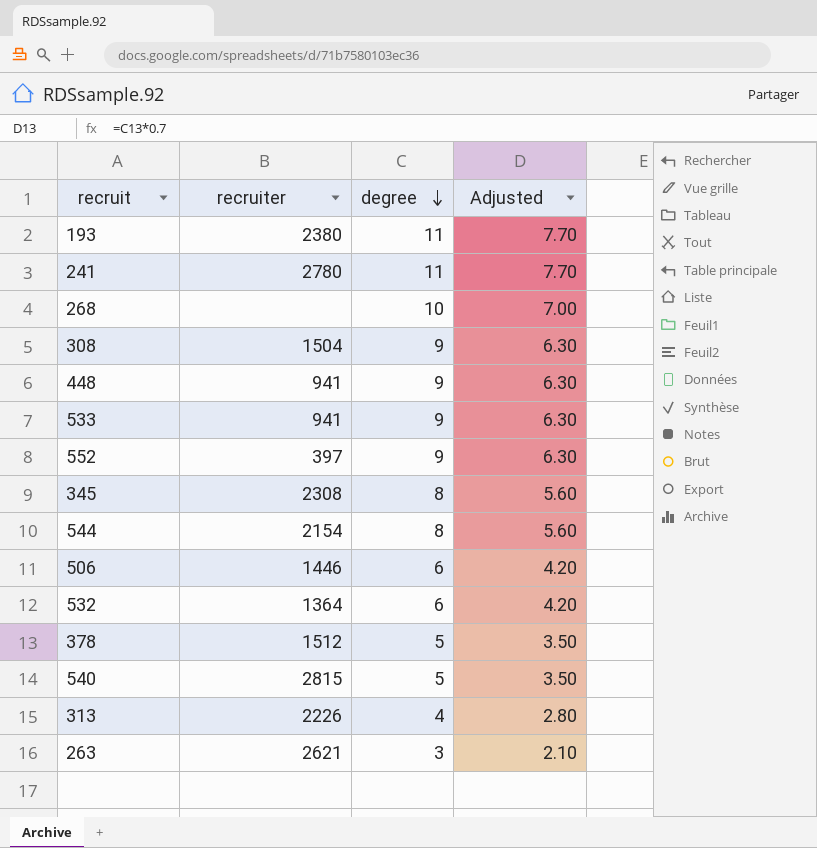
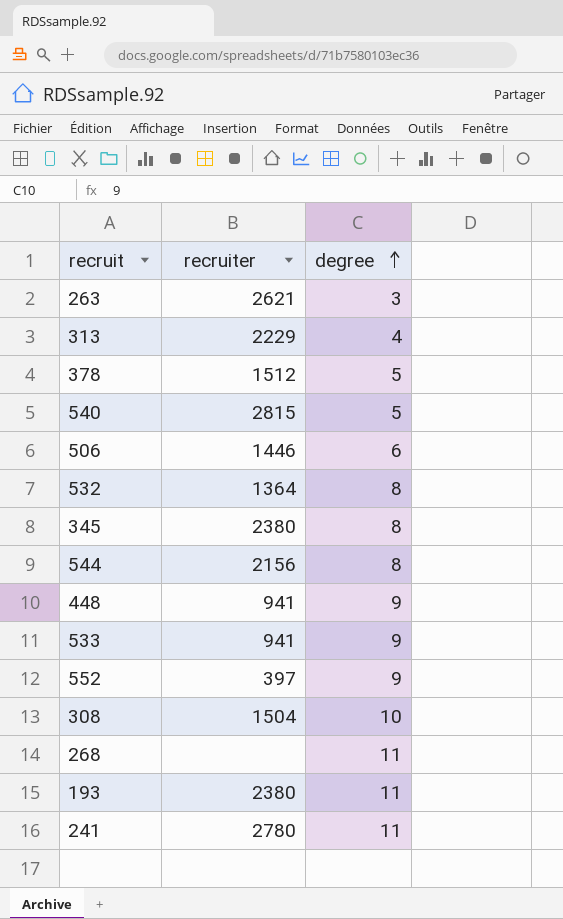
row order: degree descending -> degree ascending
column Adjusted | formula: [degree] * 0.7 -> none
313 | recruiter: 2226 -> 2229
532 | degree: 6 -> 8
345 | recruiter: 2308 -> 2380
544 | recruiter: 2154 -> 2156
308 | degree: 9 -> 10
268 | degree: 10 -> 11

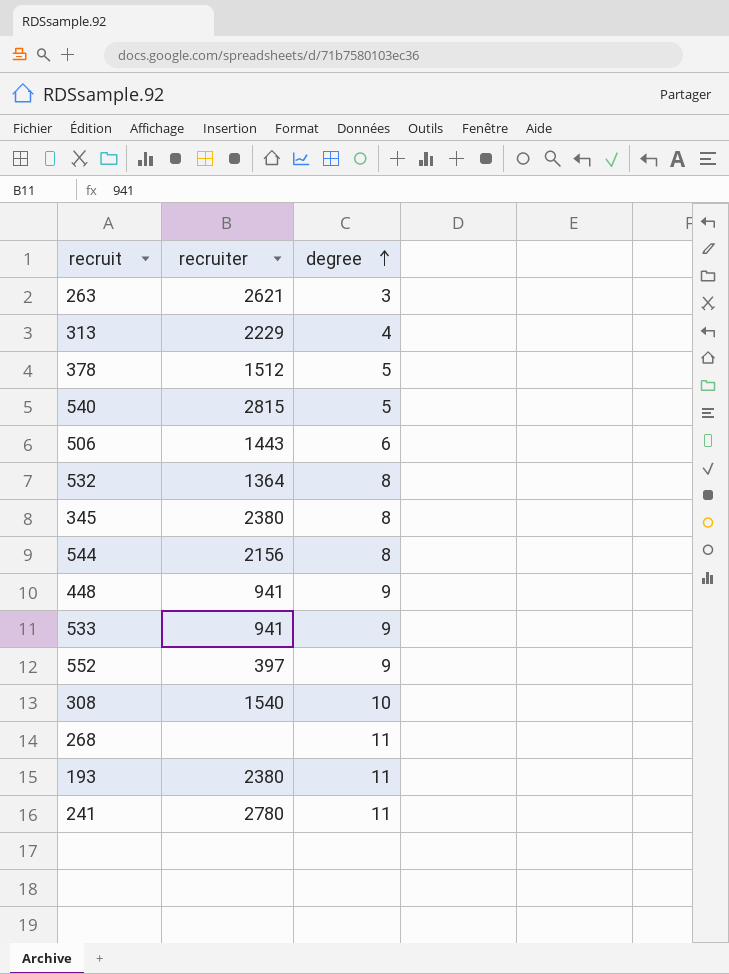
506 | recruiter: 1446 -> 1443
308 | recruiter: 1504 -> 1540

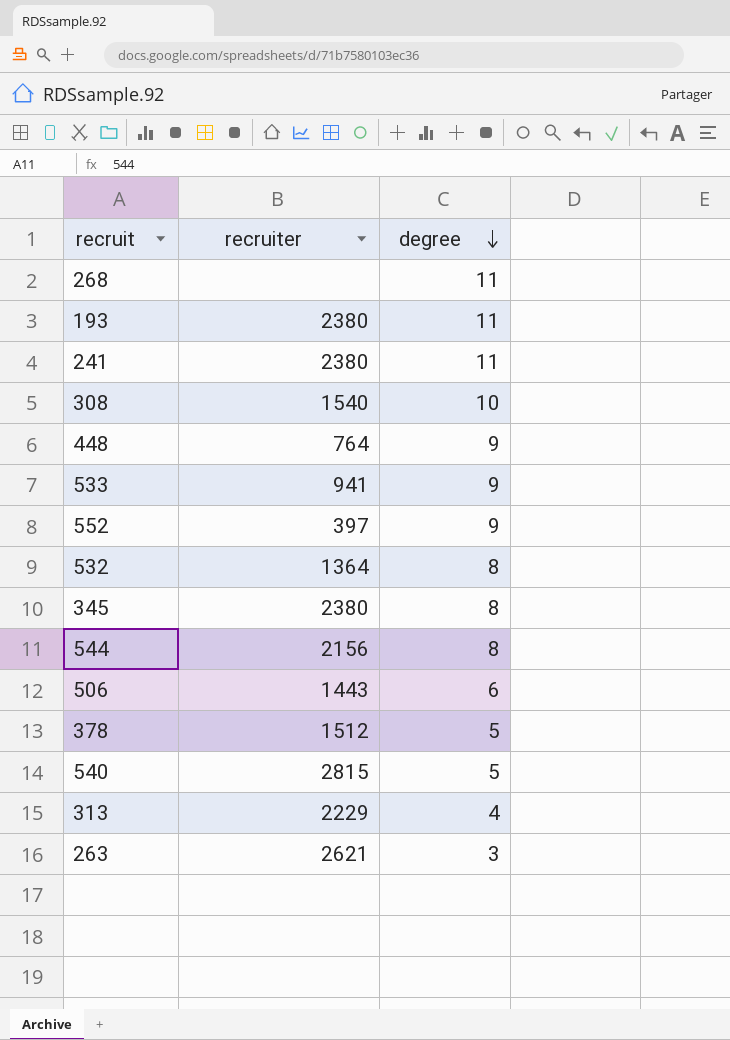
row order: degree ascending -> degree descending
241 | recruiter: 2780 -> 2380
448 | recruiter: 941 -> 764

